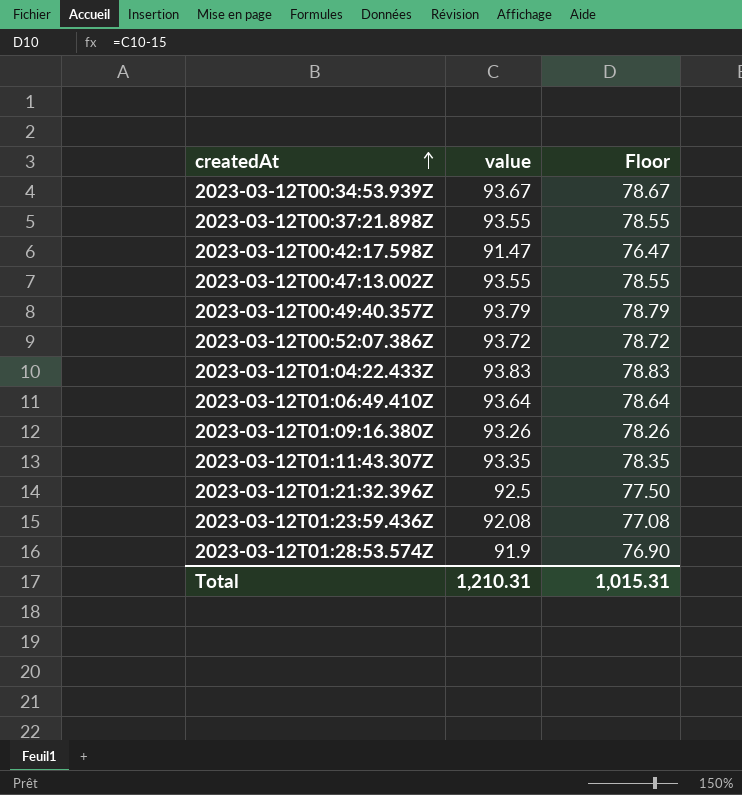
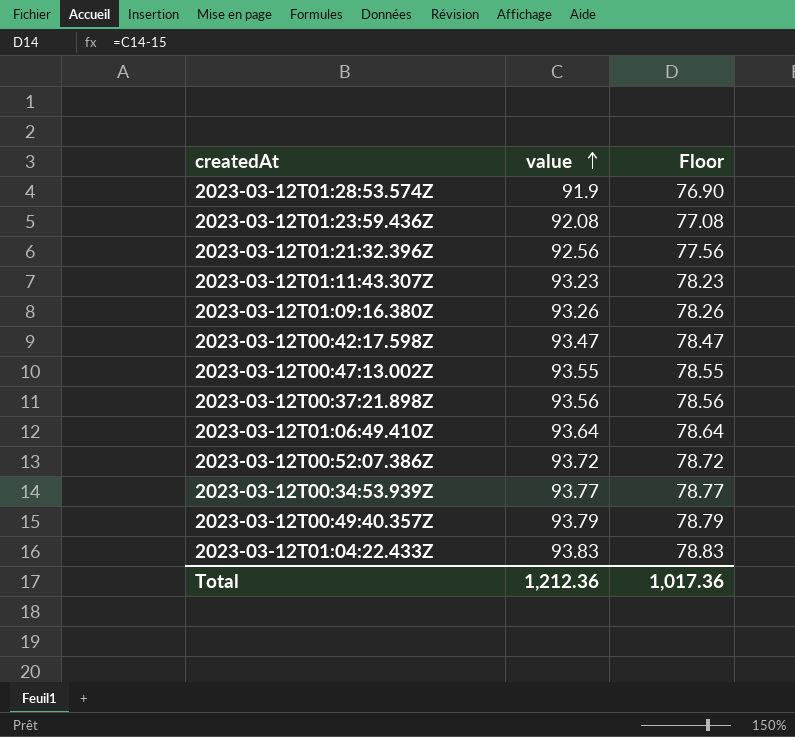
row order: createdAt ascending -> value ascending
2023-03-12T01:21:32.396Z | value: 92.5 -> 92.56
2023-03-12T01:21:32.396Z | Floor: 77.50 -> 77.56
2023-03-12T01:11:43.307Z | value: 93.35 -> 93.23
2023-03-12T01:11:43.307Z | Floor: 78.35 -> 78.23
2023-03-12T00:42:17.598Z | value: 91.47 -> 93.47
2023-03-12T00:42:17.598Z | Floor: 76.47 -> 78.47
2023-03-12T00:37:21.898Z | value: 93.55 -> 93.56
2023-03-12T00:37:21.898Z | Floor: 78.55 -> 78.56
2023-03-12T00:34:53.939Z | value: 93.67 -> 93.77
2023-03-12T00:34:53.939Z | Floor: 78.67 -> 78.77
Total | value: 1,210.31 -> 1,212.36
Total | Floor: 1,015.31 -> 1,017.36

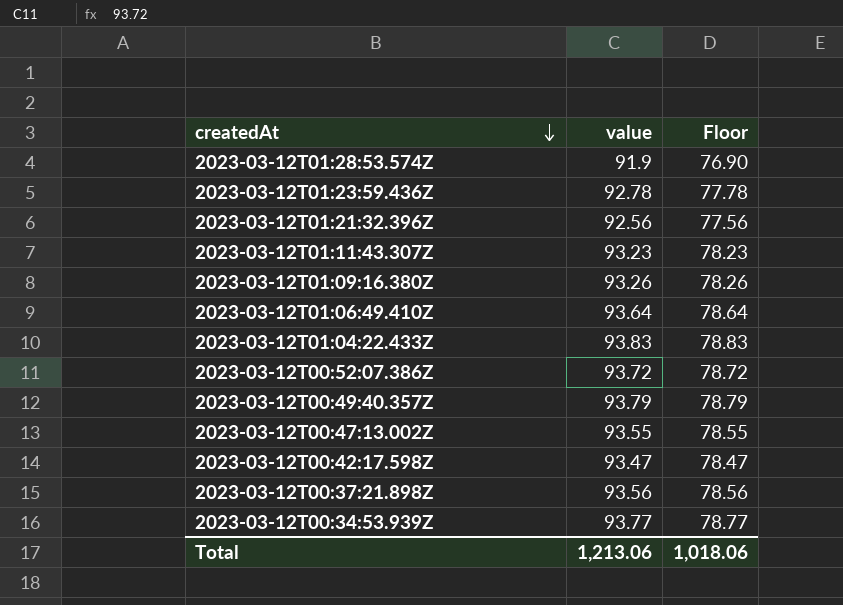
row order: value ascending -> createdAt descending
2023-03-12T01:23:59.436Z | value: 92.08 -> 92.78
2023-03-12T01:23:59.436Z | Floor: 77.08 -> 77.78
Total | value: 1,212.36 -> 1,213.06
Total | Floor: 1,017.36 -> 1,018.06

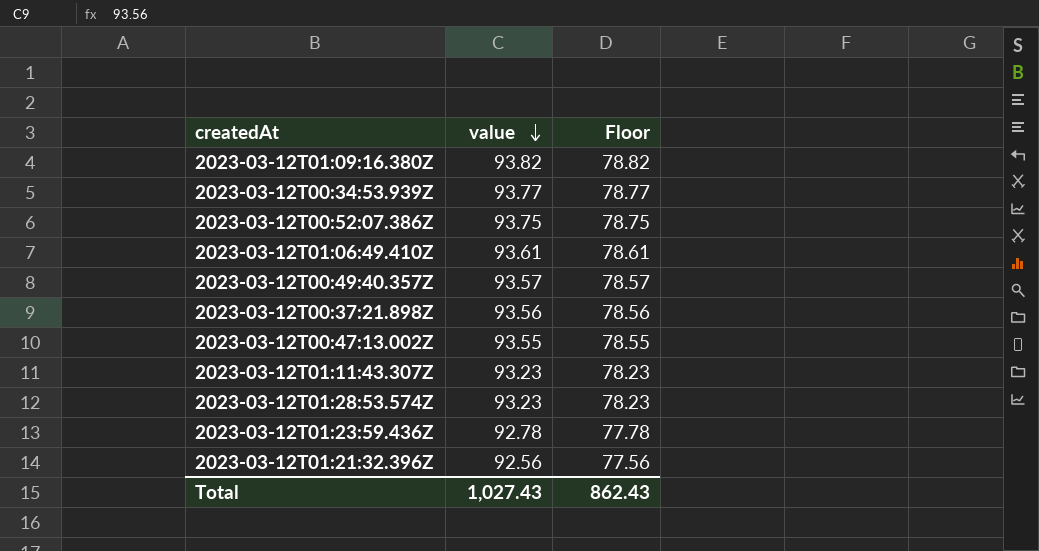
row order: createdAt descending -> value descending
row 2023-03-12T01:04:22.433Z: 93.83 | 78.83 -> none
row 2023-03-12T00:42:17.598Z: 93.47 | 78.47 -> none
2023-03-12T01:09:16.380Z | value: 93.26 -> 93.82
2023-03-12T01:09:16.380Z | Floor: 78.26 -> 78.82
2023-03-12T00:52:07.386Z | value: 93.72 -> 93.75
2023-03-12T00:52:07.386Z | Floor: 78.72 -> 78.75
2023-03-12T01:06:49.410Z | value: 93.64 -> 93.61
2023-03-12T01:06:49.410Z | Floor: 78.64 -> 78.61
2023-03-12T00:49:40.357Z | value: 93.79 -> 93.57
2023-03-12T00:49:40.357Z | Floor: 78.79 -> 78.57
2023-03-12T01:28:53.574Z | value: 91.9 -> 93.23
2023-03-12T01:28:53.574Z | Floor: 76.90 -> 78.23
Total | value: 1,213.06 -> 1,027.43
Total | Floor: 1,018.06 -> 862.43

